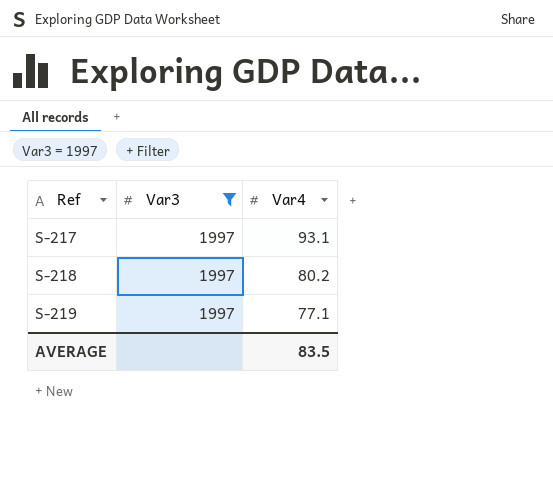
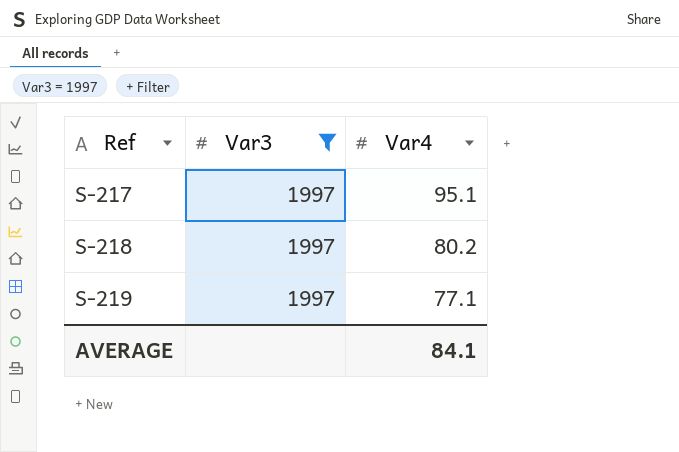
S-217 | Var4: 93.1 -> 95.1
AVERAGE | Var4: 83.5 -> 84.1

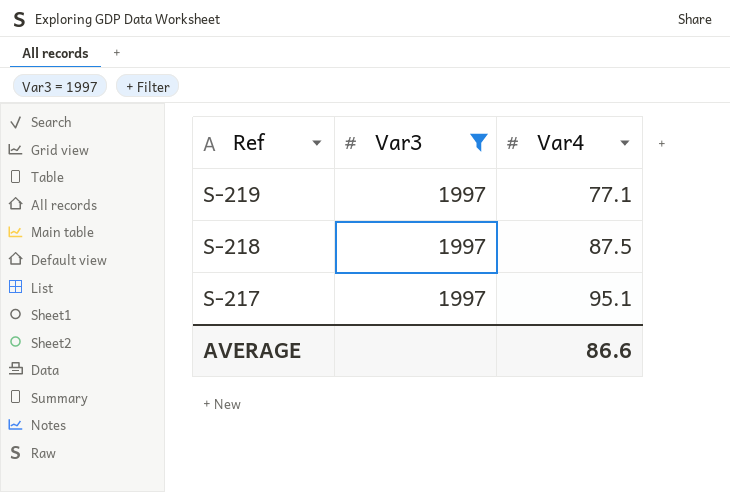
row order: Ref ascending -> Ref descending
S-218 | Var4: 80.2 -> 87.5
AVERAGE | Var4: 84.1 -> 86.6

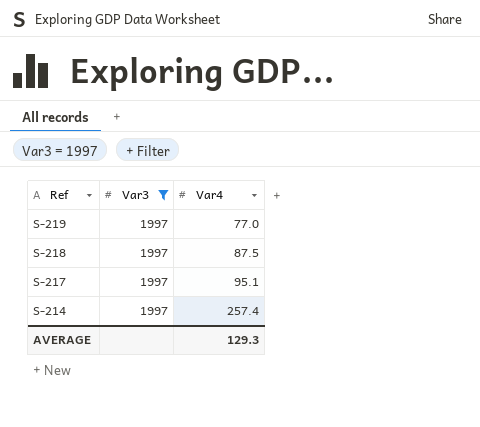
S-219 | Var4: 77.1 -> 77.0
row S-214: none -> 1997 | 257.4
AVERAGE | Var4: 86.6 -> 129.3

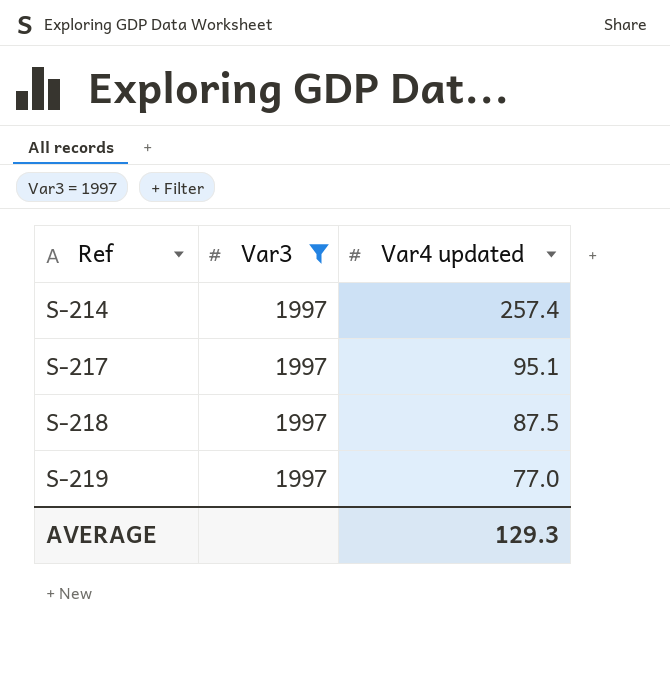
row order: Ref descending -> Ref ascending
column name: Var4 -> Var4 updated

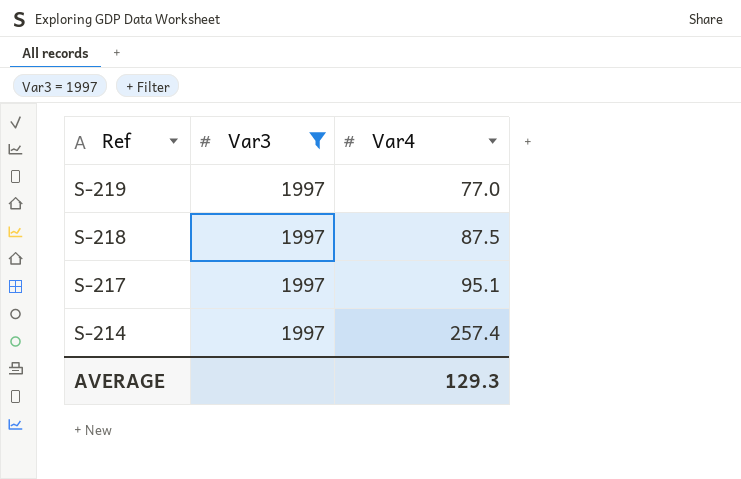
row order: Ref ascending -> Ref descending
column name: Var4 updated -> Var4

